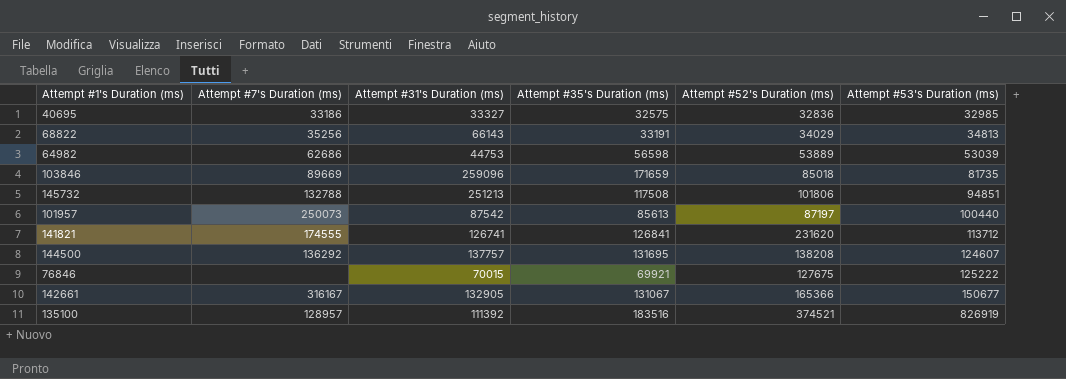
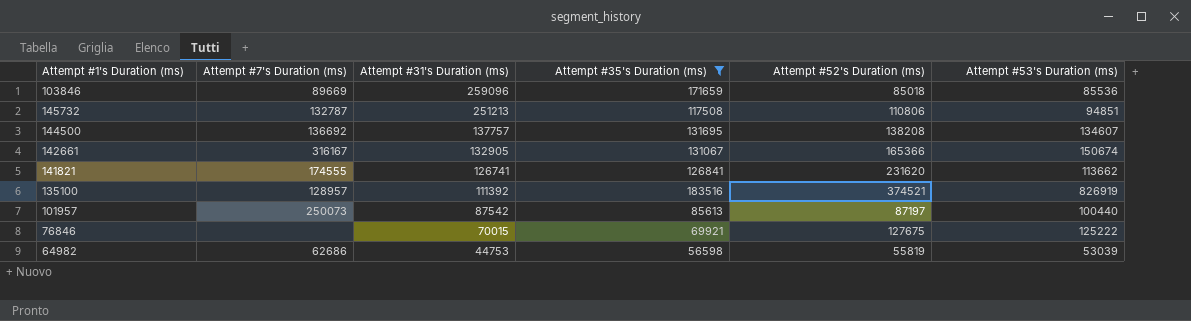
filter: none -> Attempt #35's Duration (ms) >= 56598
row order: Attempt #53's Duration (ms) ascending -> Attempt #31's Duration (ms) descending
103846 | Attempt #53's Duration (ms): 81735 -> 85536
145732 | Attempt #7's Duration (ms): 132788 -> 132787
145732 | Attempt #52's Duration (ms): 101806 -> 110806
144500 | Attempt #7's Duration (ms): 136292 -> 136692
144500 | Attempt #53's Duration (ms): 124607 -> 134607
142661 | Attempt #53's Duration (ms): 150677 -> 150674
141821 | Attempt #53's Duration (ms): 113712 -> 113662
64982 | Attempt #52's Duration (ms): 53889 -> 55819

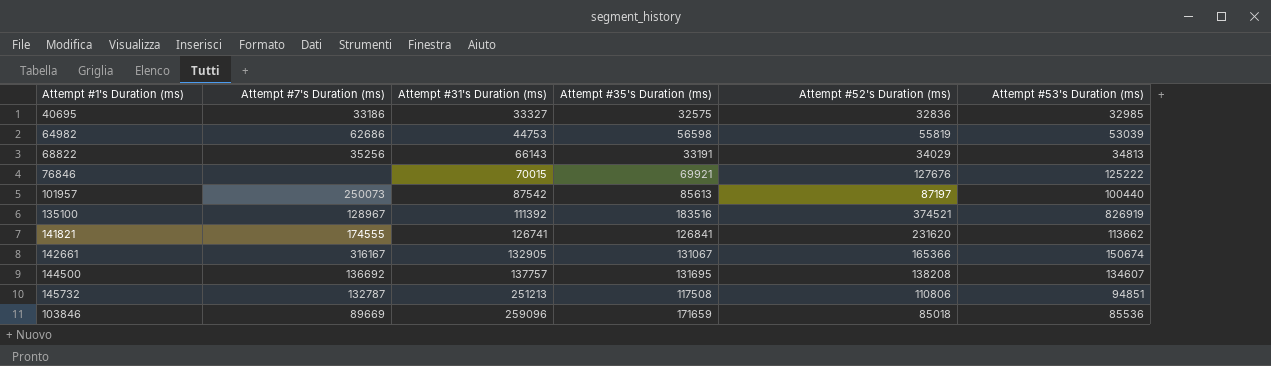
filter: Attempt #35's Duration (ms) >= 56598 -> none
row order: Attempt #31's Duration (ms) descending -> Attempt #31's Duration (ms) ascending
76846 | Attempt #52's Duration (ms): 127675 -> 127676
135100 | Attempt #7's Duration (ms): 128957 -> 128967

